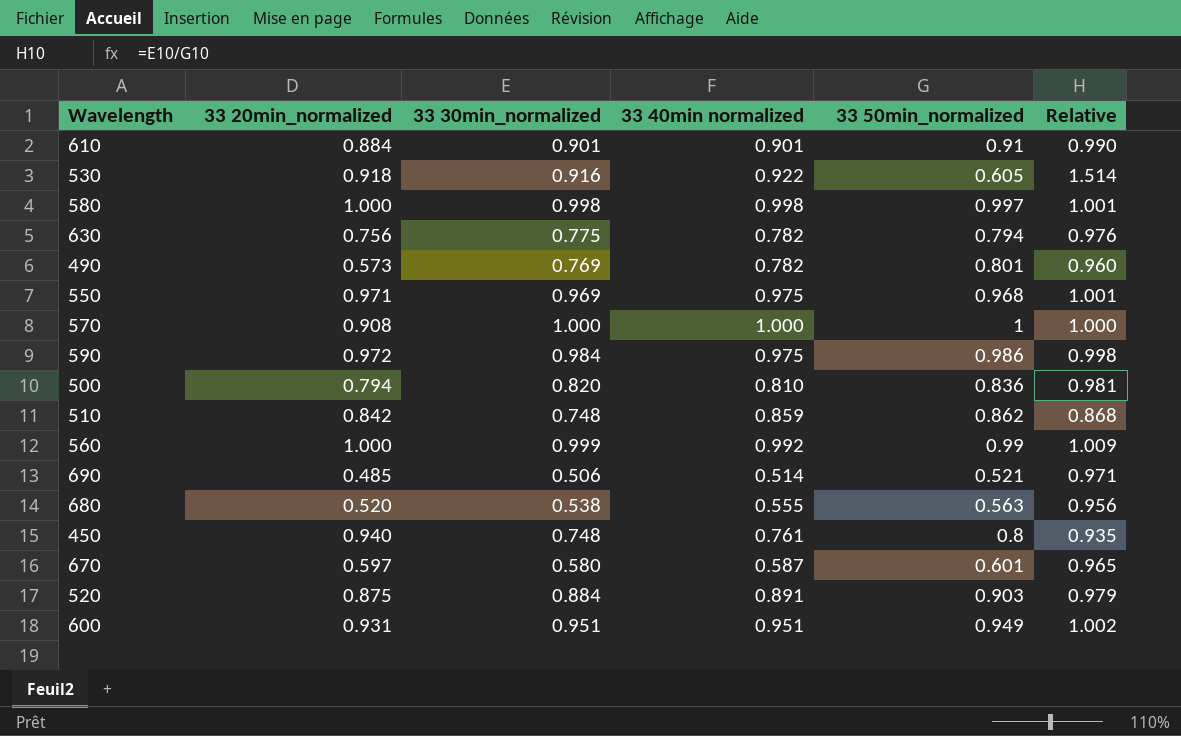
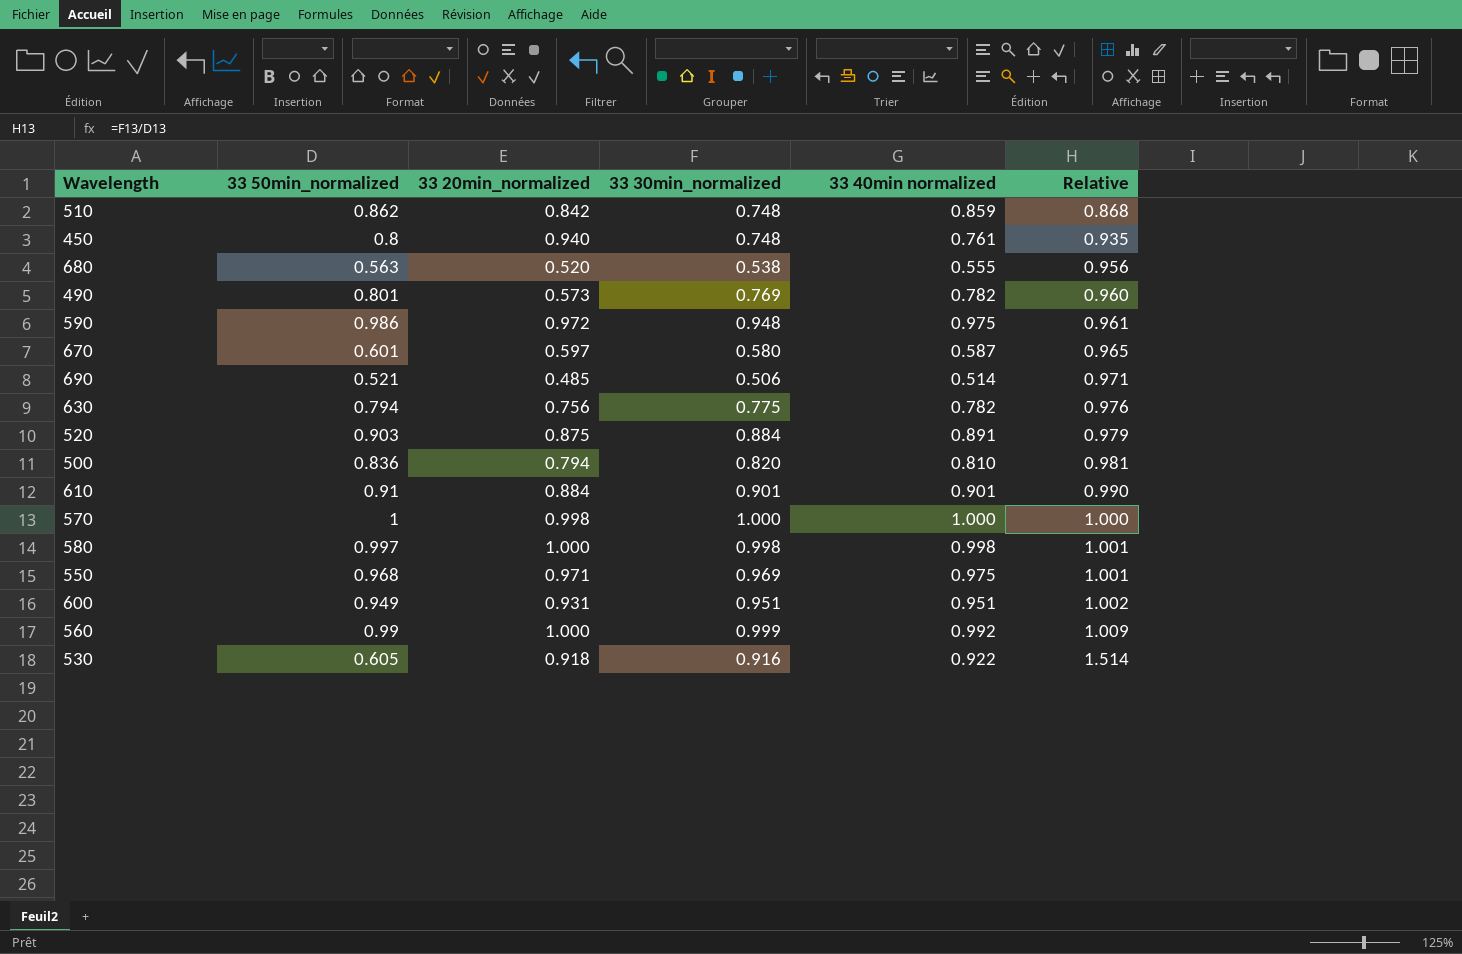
row order: none -> Relative ascending
column 33 50min_normalized | position: 5 -> 2
590 | 33 30min_normalized: 0.984 -> 0.948
590 | Relative: 0.998 -> 0.961
570 | 33 20min_normalized: 0.908 -> 0.998

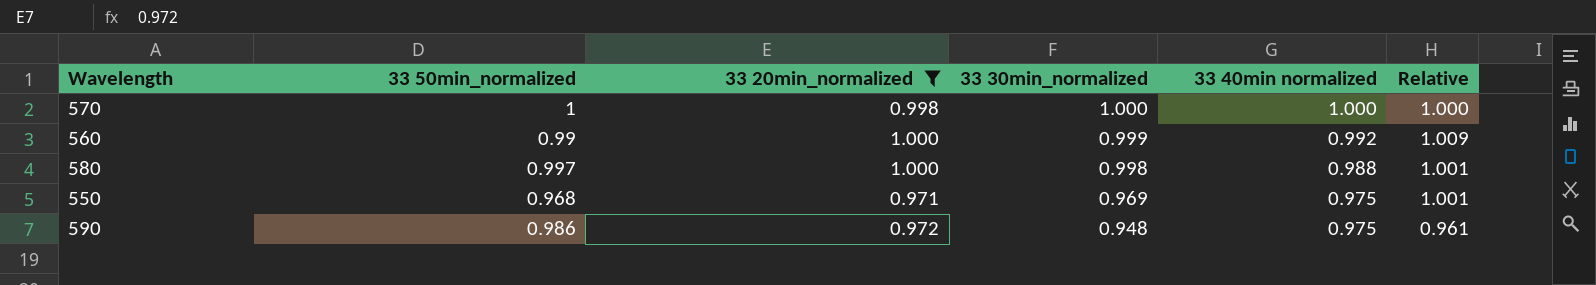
filter: none -> 33 20min_normalized >= 0.971
row order: Relative ascending -> 33 30min_normalized descending
580 | 33 40min normalized: 0.998 -> 0.988

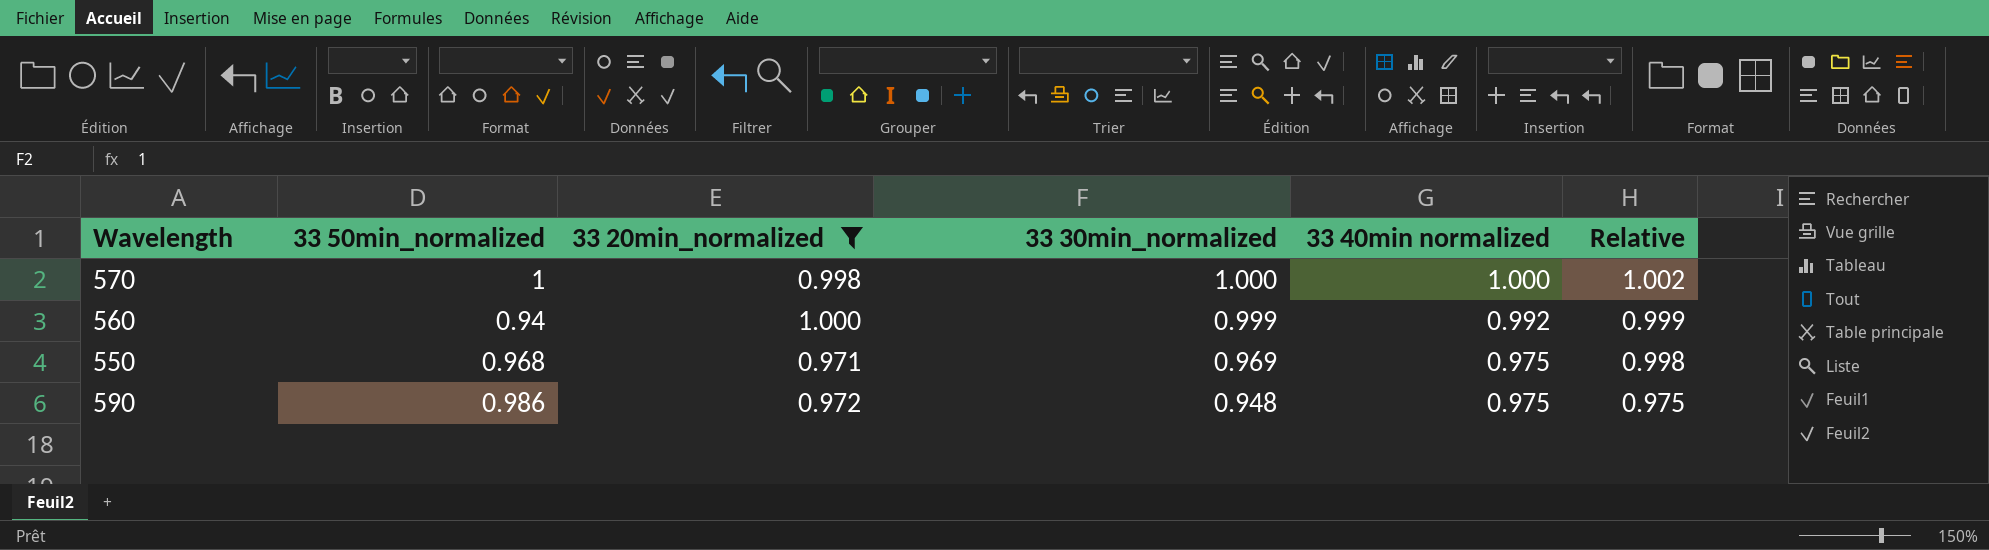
column Relative | formula: [33 30min_normalized] / [33 50min_normalized] -> [33 30min_normalized] / [33 20min_normalized]
row 580: 0.997 | 1.000 | 0.998 | 0.988 | 1.001 -> none
560 | 33 50min_normalized: 0.99 -> 0.94

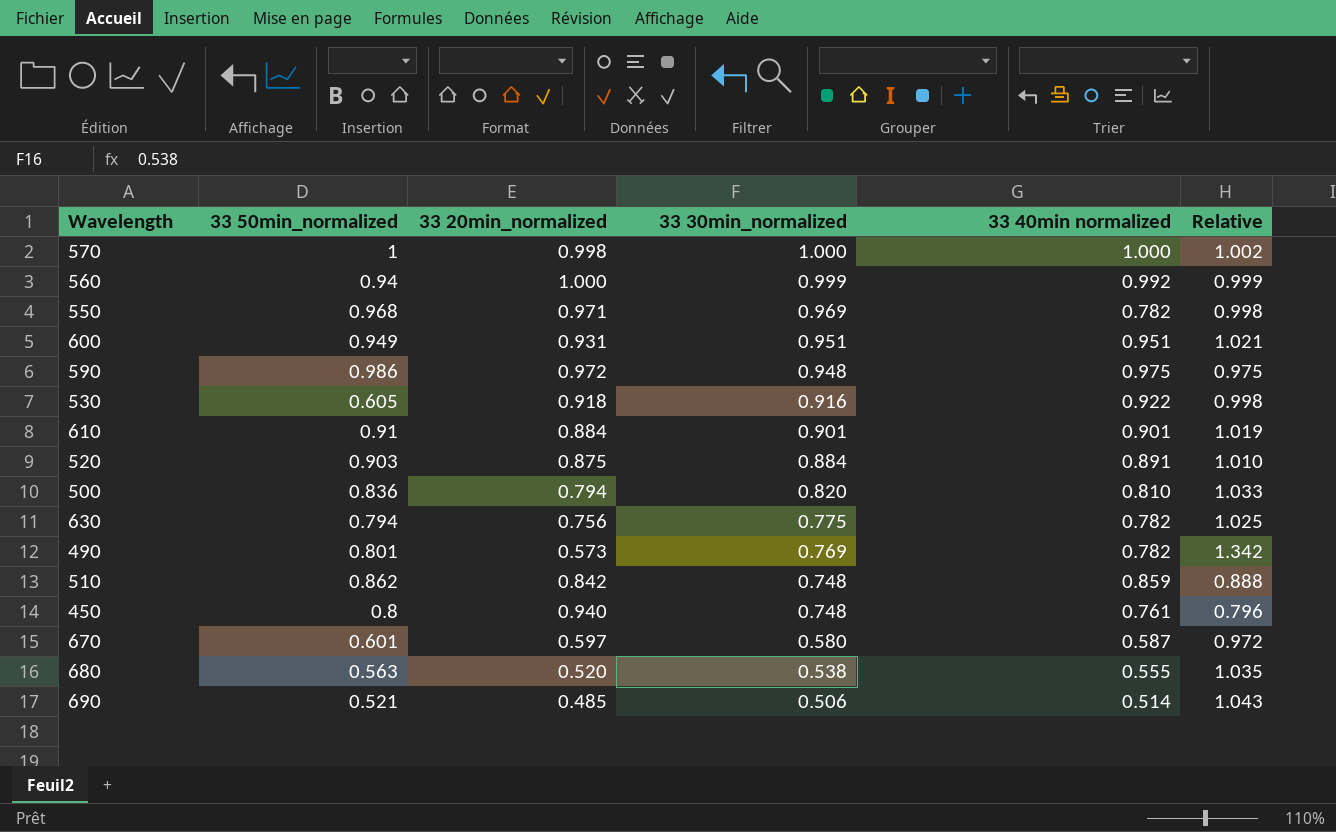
filter: 33 20min_normalized >= 0.971 -> none
550 | 33 40min normalized: 0.975 -> 0.782

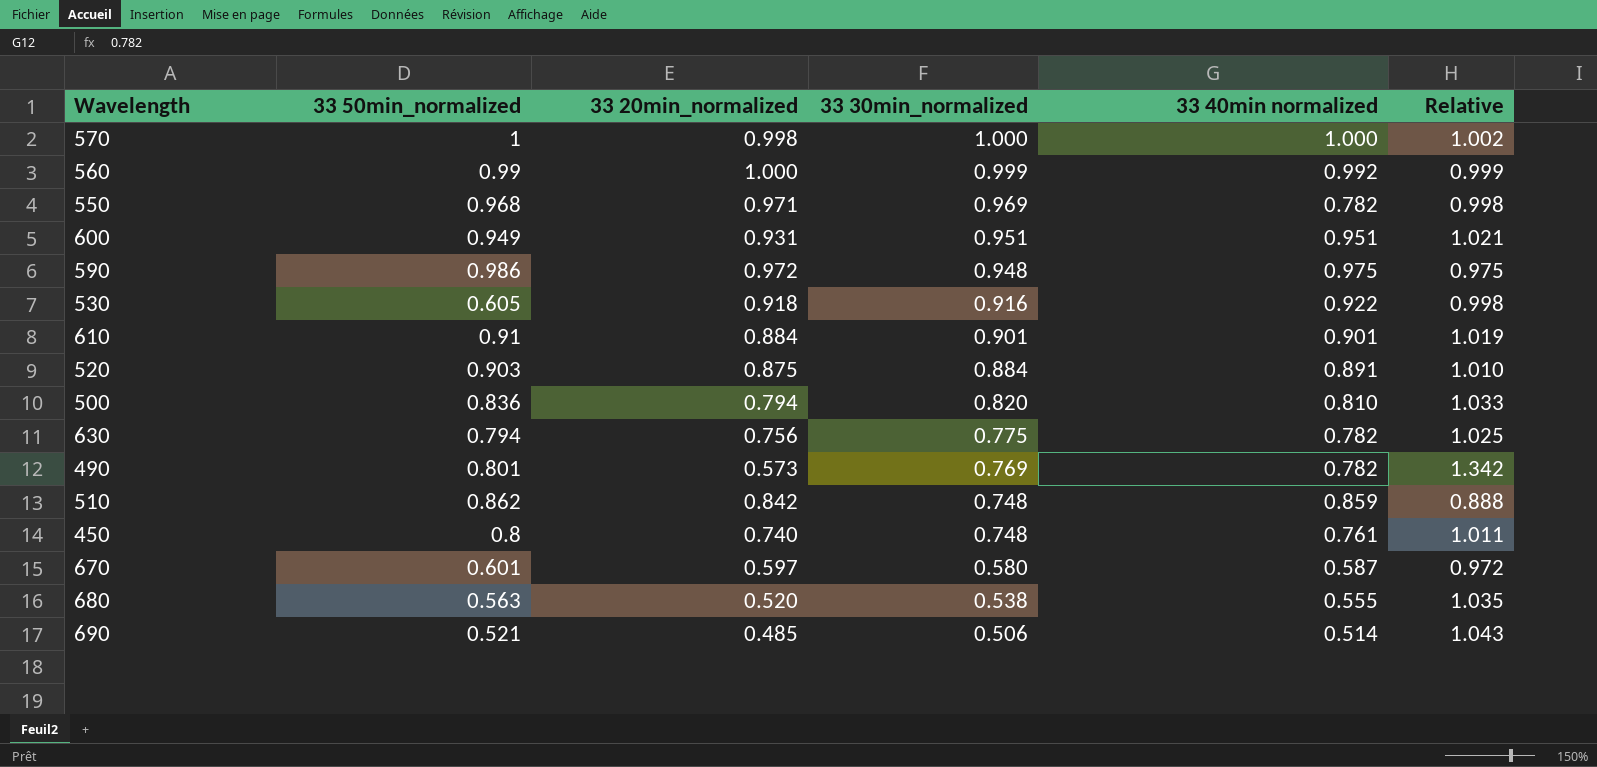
560 | 33 50min_normalized: 0.94 -> 0.99
450 | 33 20min_normalized: 0.940 -> 0.740
450 | Relative: 0.796 -> 1.011

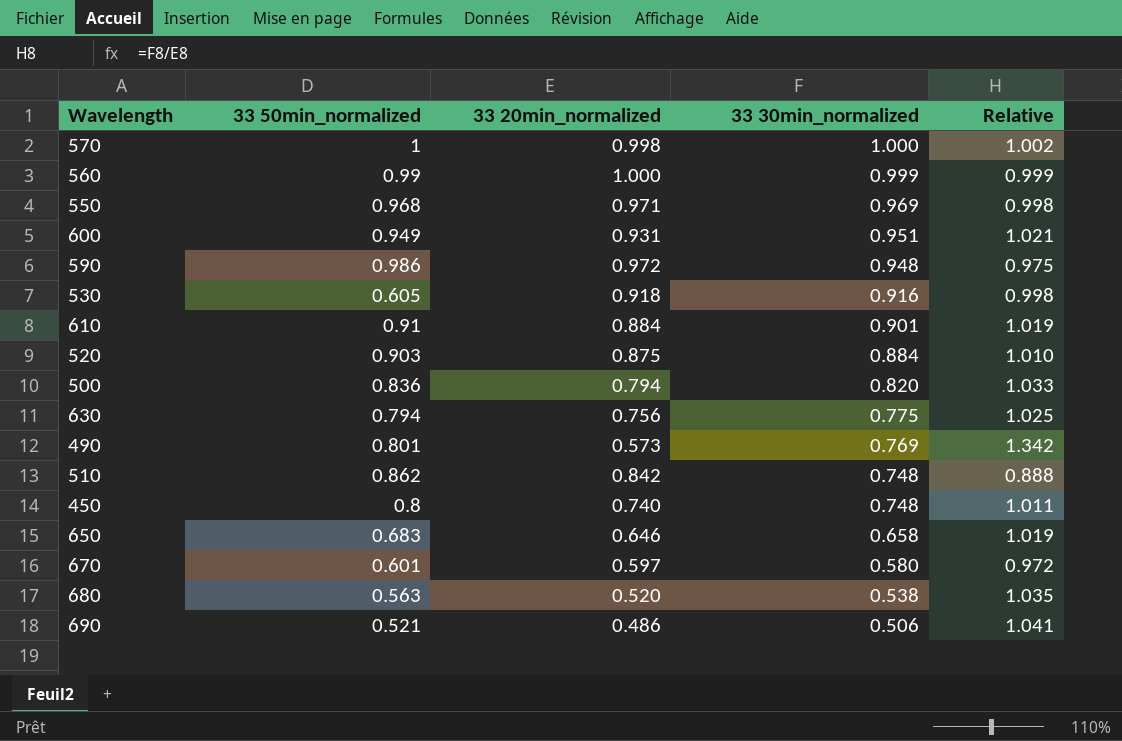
column 33 40min normalized | position: 5 -> none
row 650: none -> 0.683 | 0.646 | 0.658 | 1.019
690 | 33 20min_normalized: 0.485 -> 0.486
690 | Relative: 1.043 -> 1.041

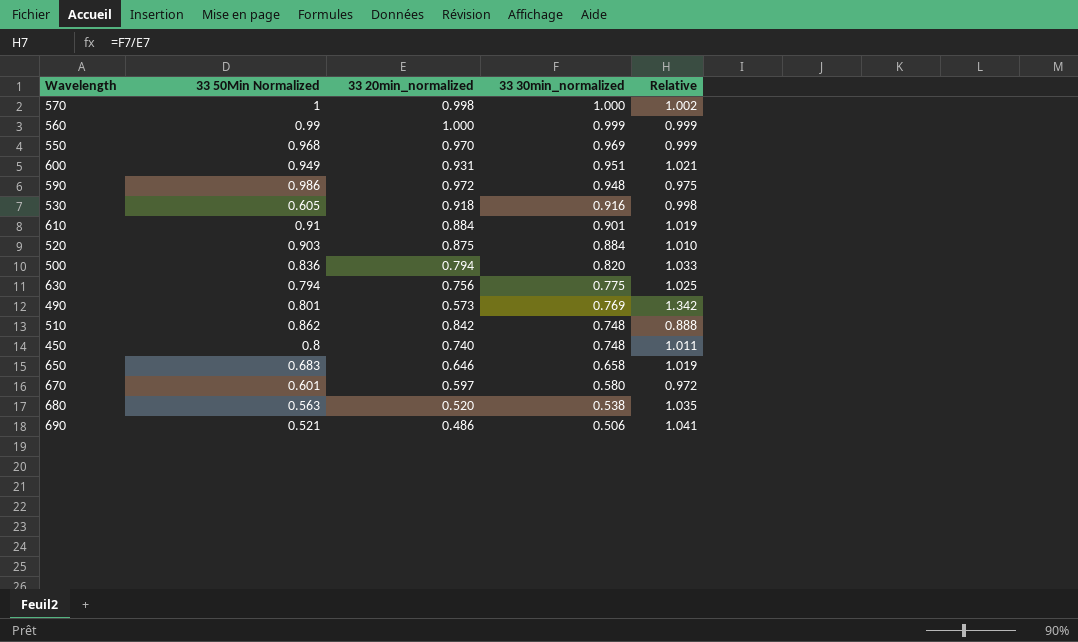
column name: 33 50min_normalized -> 33 50Min Normalized
550 | 33 20min_normalized: 0.971 -> 0.970
550 | Relative: 0.998 -> 0.999

